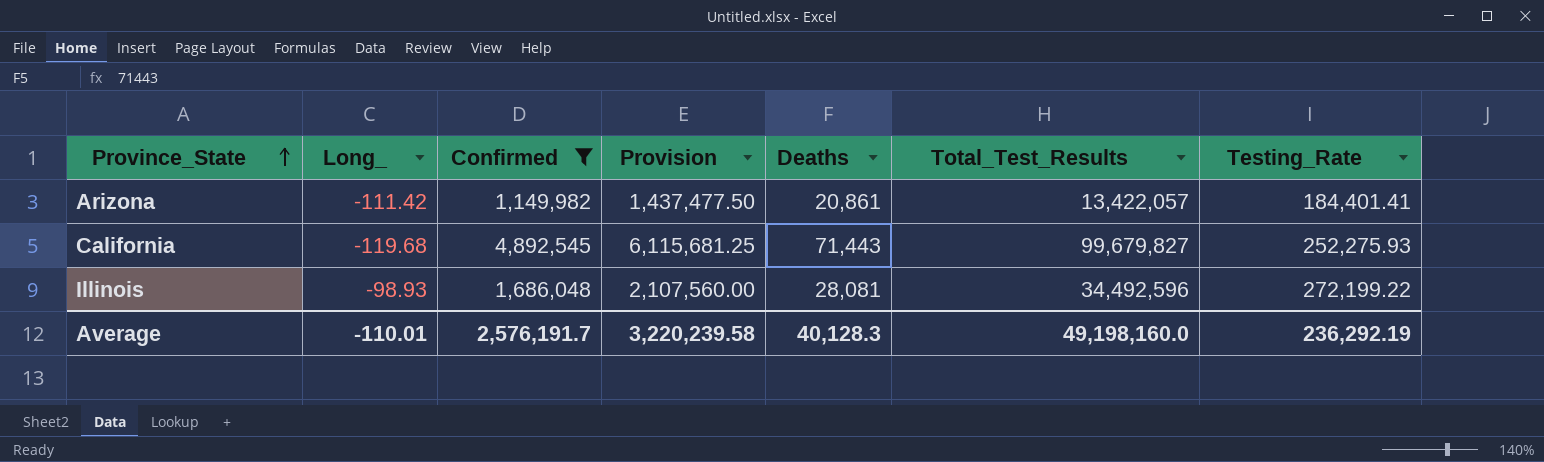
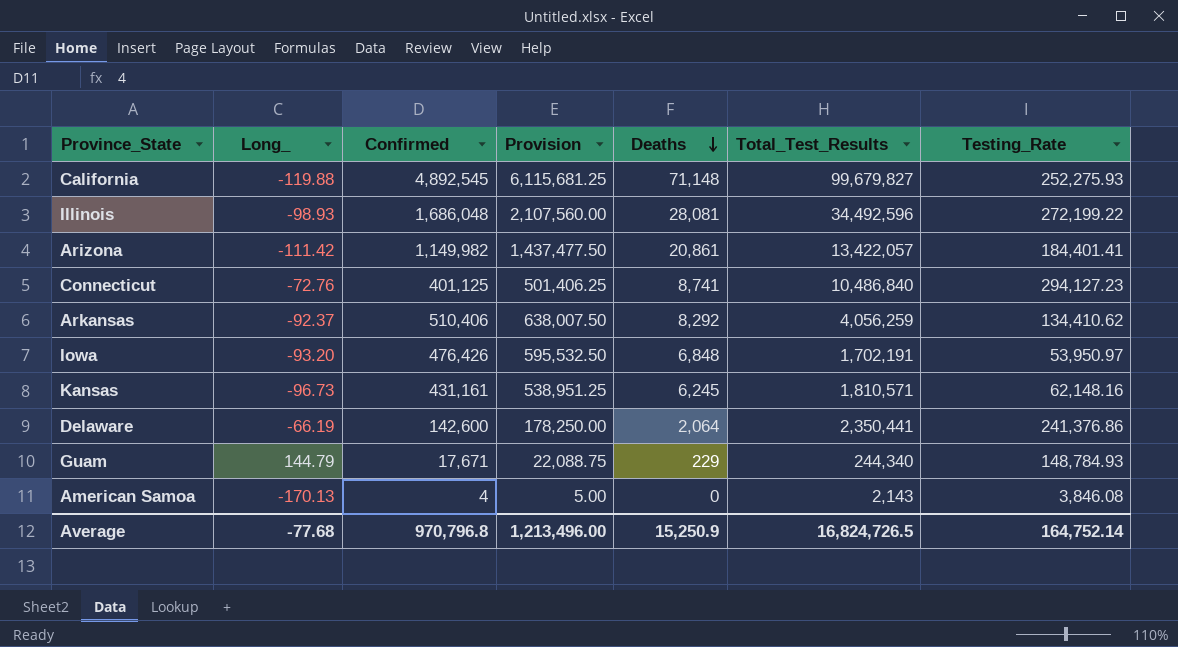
filter: Confirmed >= 1,149,982 -> none
row order: Province_State ascending -> Deaths descending
California | Long_: -119.68 -> -119.88
California | Deaths: 71,443 -> 71,148
Average | Long_: -110.01 -> -77.68
Average | Confirmed: 2,576,191.7 -> 970,796.8
Average | Provision: 3,220,239.58 -> 1,213,496.00
Average | Deaths: 40,128.3 -> 15,250.9
Average | Total_Test_Results: 49,198,160.0 -> 16,824,726.5
Average | Testing_Rate: 236,292.19 -> 164,752.14

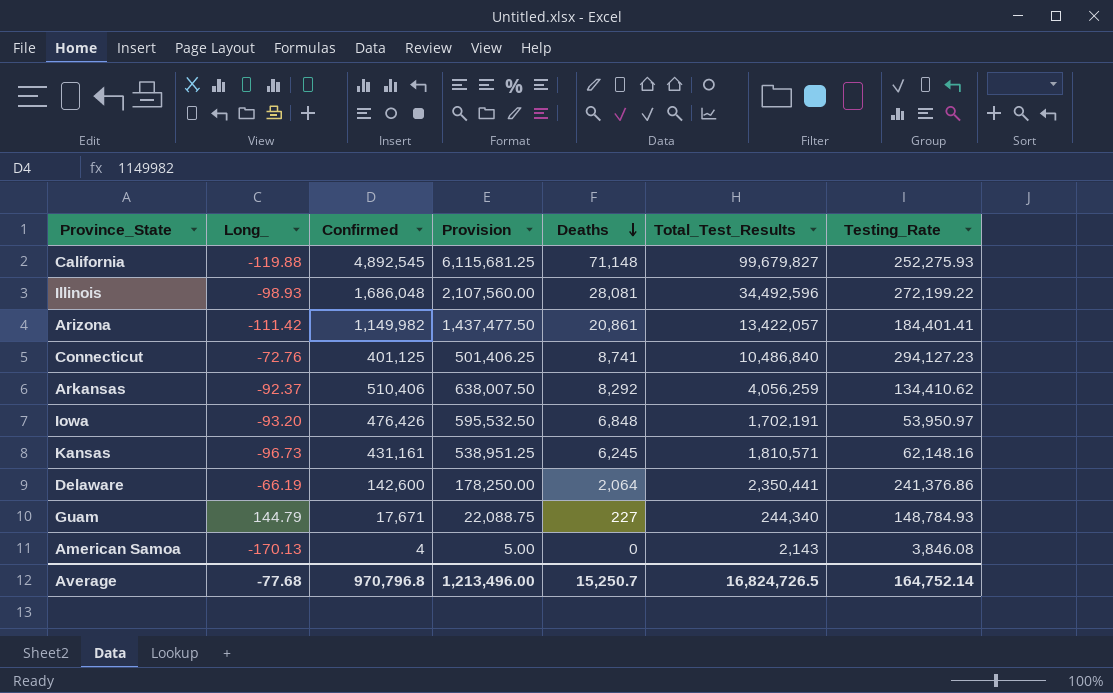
Guam | Deaths: 229 -> 227
Average | Deaths: 15,250.9 -> 15,250.7

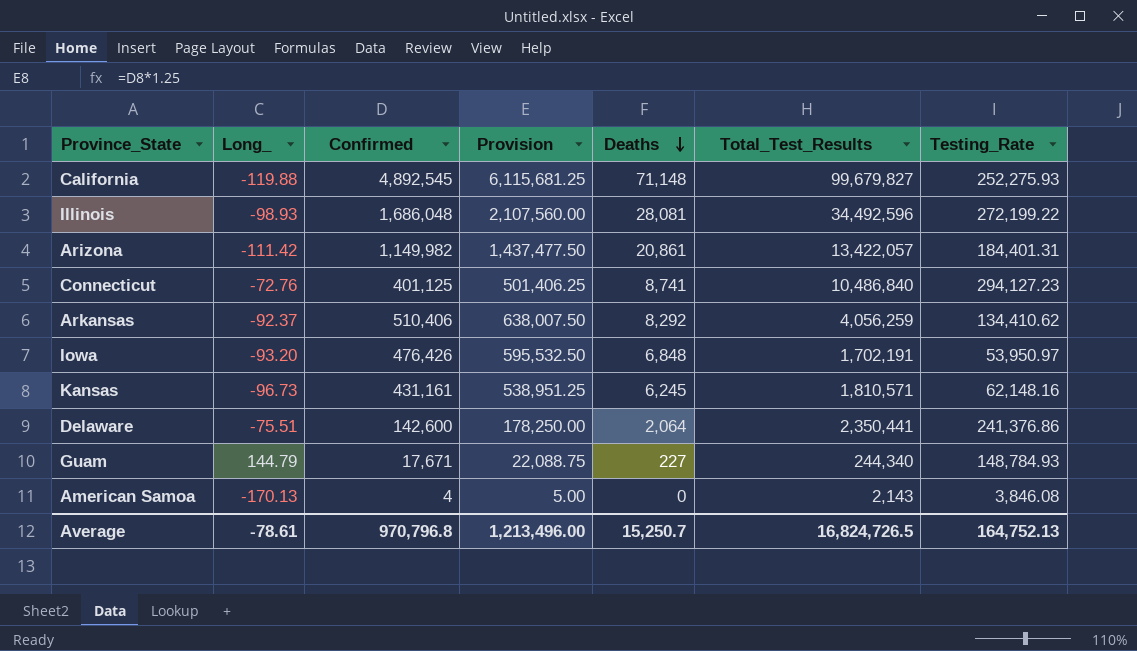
Arizona | Testing_Rate: 184,401.41 -> 184,401.31
Delaware | Long_: -66.19 -> -75.51
Average | Long_: -77.68 -> -78.61
Average | Testing_Rate: 164,752.14 -> 164,752.13

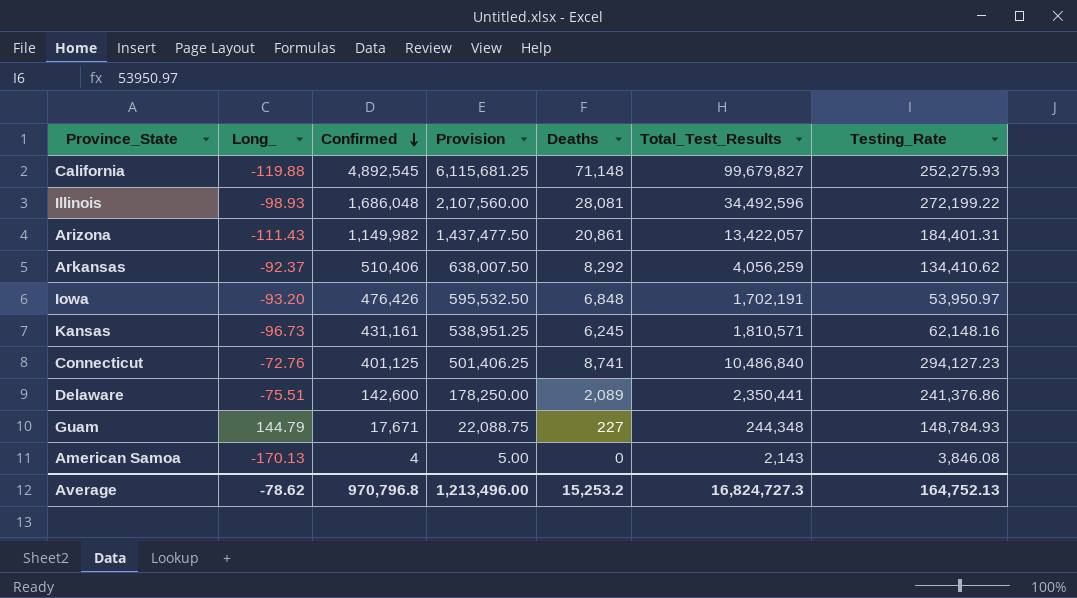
row order: Deaths descending -> Confirmed descending
Arizona | Long_: -111.42 -> -111.43
Delaware | Deaths: 2,064 -> 2,089
Guam | Total_Test_Results: 244,340 -> 244,348
Average | Long_: -78.61 -> -78.62
Average | Deaths: 15,250.7 -> 15,253.2
Average | Total_Test_Results: 16,824,726.5 -> 16,824,727.3

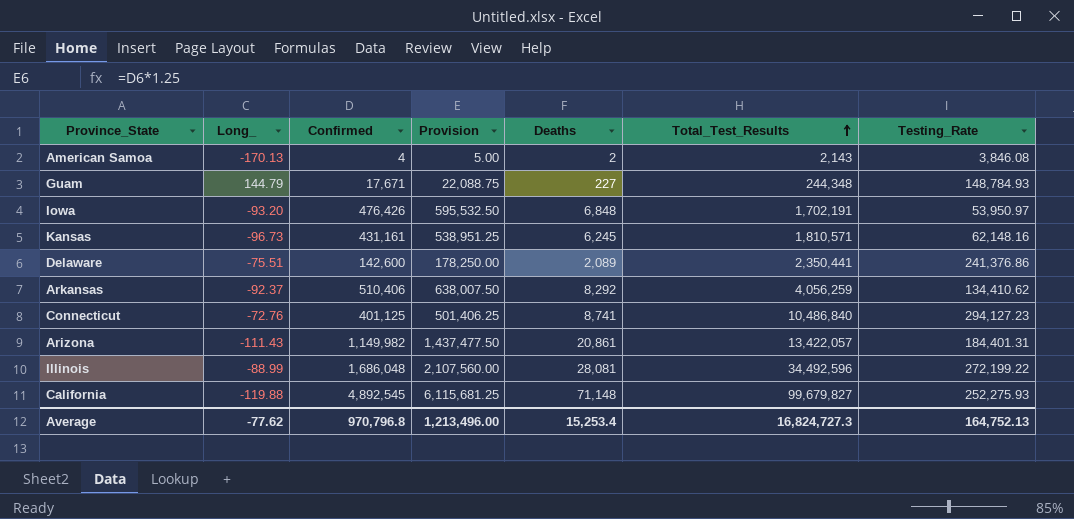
row order: Confirmed descending -> Total_Test_Results ascending
American Samoa | Deaths: 0 -> 2
Illinois | Long_: -98.93 -> -88.99
Average | Long_: -78.62 -> -77.62
Average | Deaths: 15,253.2 -> 15,253.4

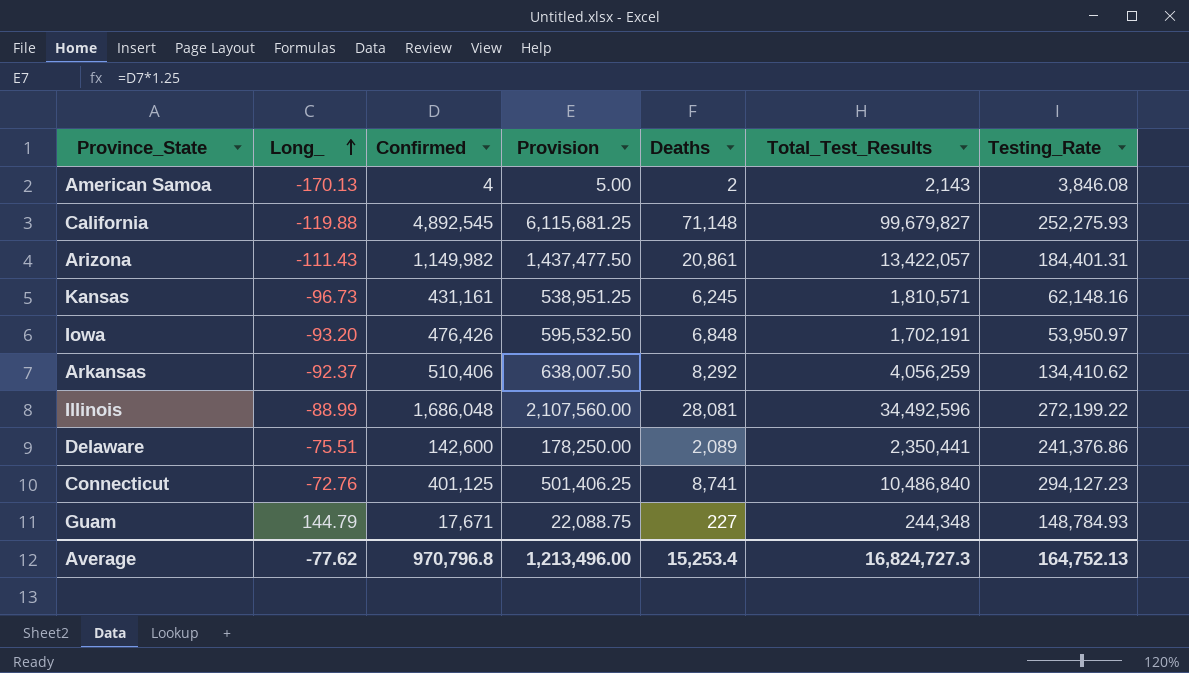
row order: Total_Test_Results ascending -> Long_ ascending

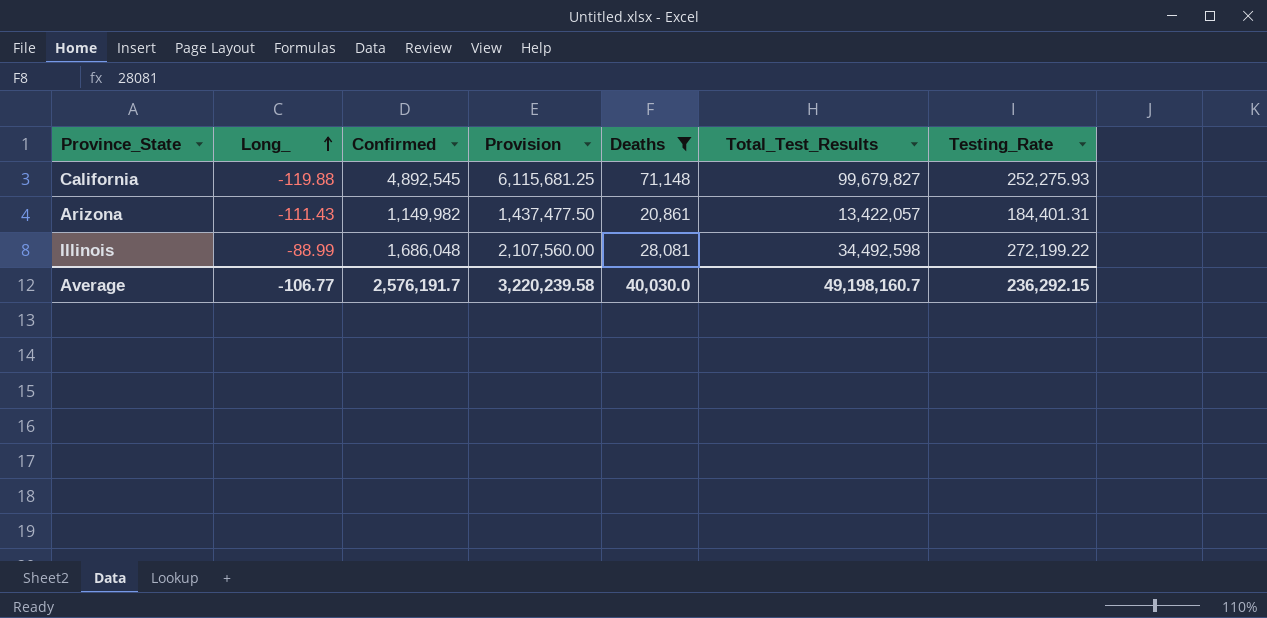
filter: none -> Deaths >= 20,861
Illinois | Total_Test_Results: 34,492,596 -> 34,492,598
Average | Long_: -77.62 -> -106.77
Average | Confirmed: 970,796.8 -> 2,576,191.7
Average | Provision: 1,213,496.00 -> 3,220,239.58
Average | Deaths: 15,253.4 -> 40,030.0
Average | Total_Test_Results: 16,824,727.3 -> 49,198,160.7
Average | Testing_Rate: 164,752.13 -> 236,292.15

